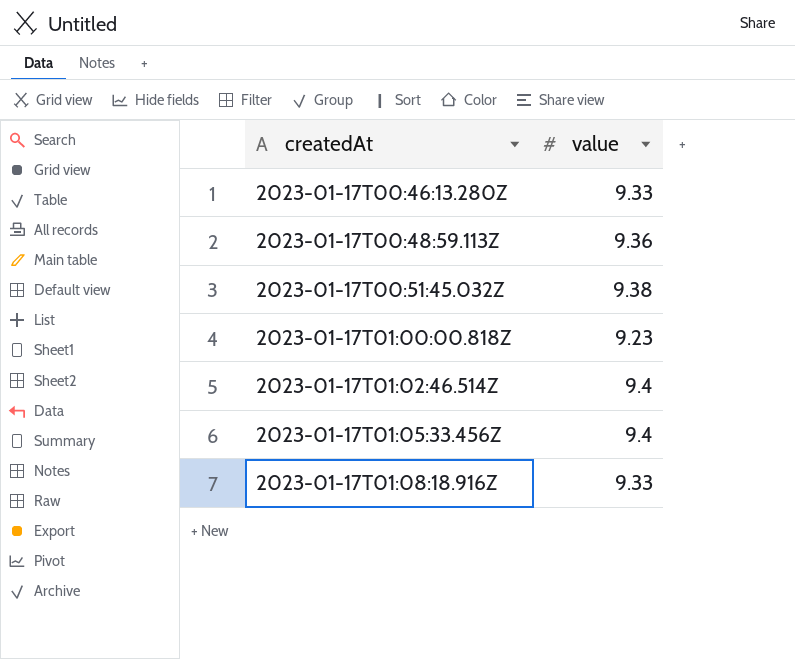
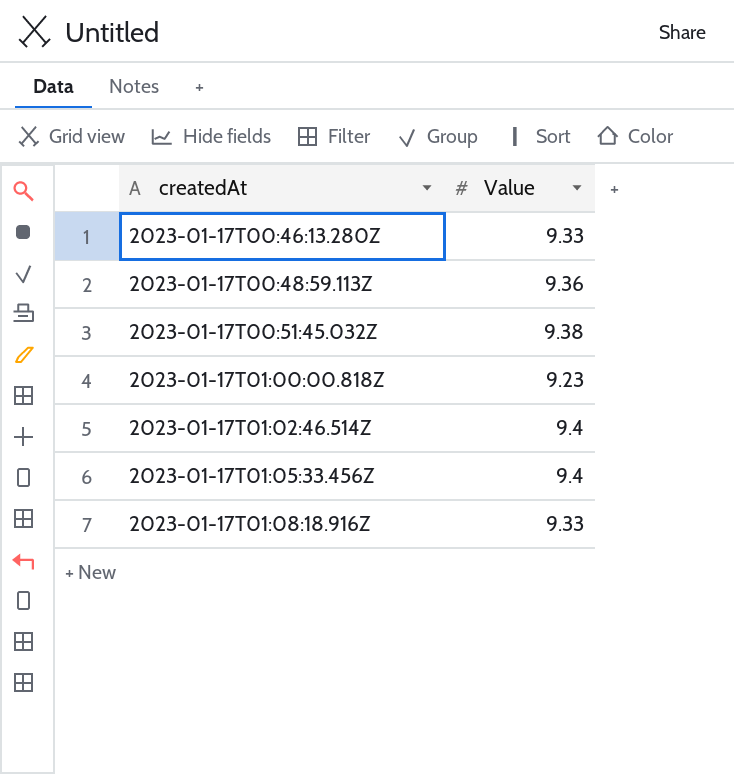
column name: value -> Value

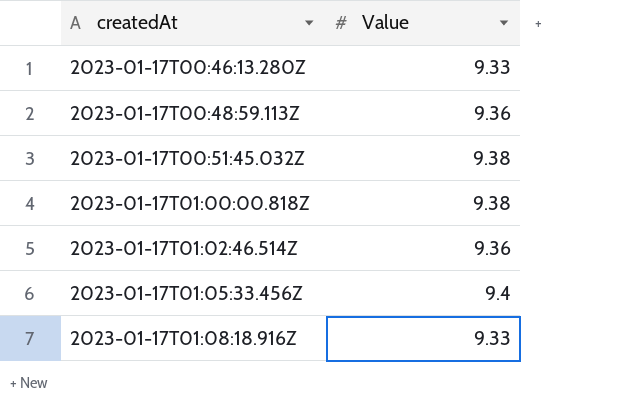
2023-01-17T01:00:00.818Z | Value: 9.23 -> 9.38
2023-01-17T01:02:46.514Z | Value: 9.4 -> 9.36

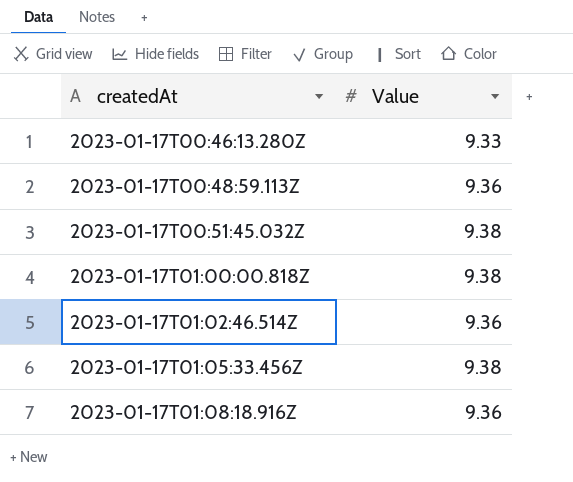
2023-01-17T01:05:33.456Z | Value: 9.4 -> 9.38
2023-01-17T01:08:18.916Z | Value: 9.33 -> 9.36

